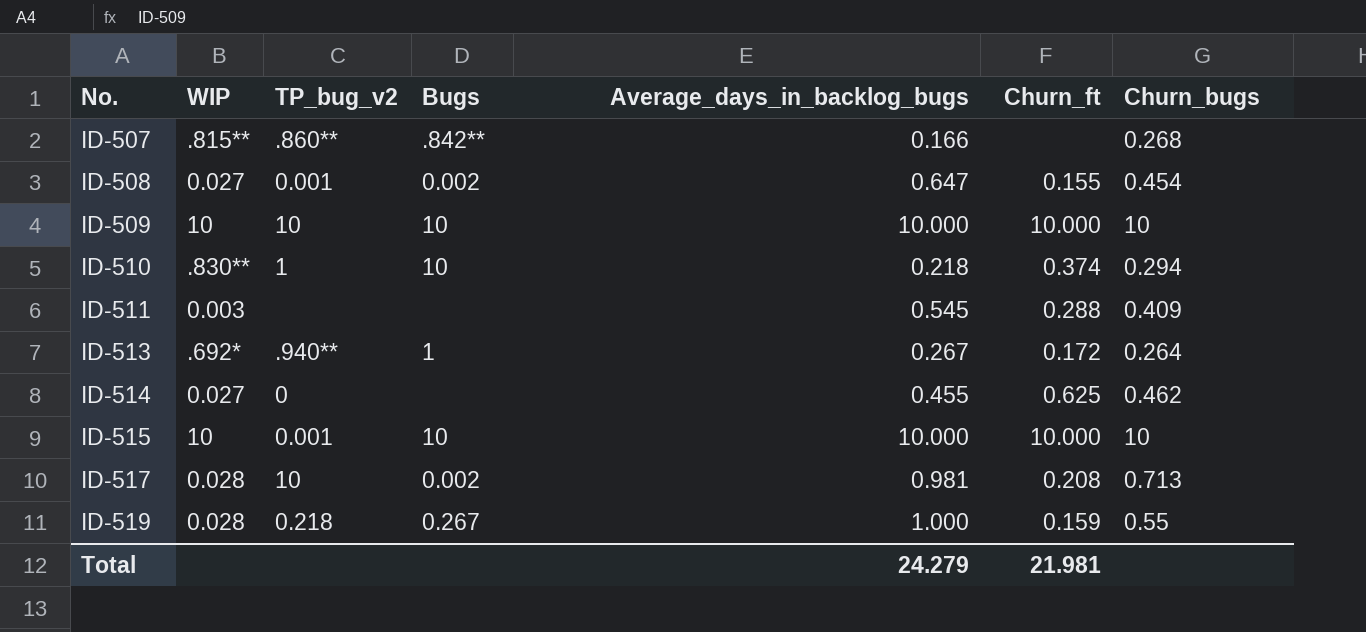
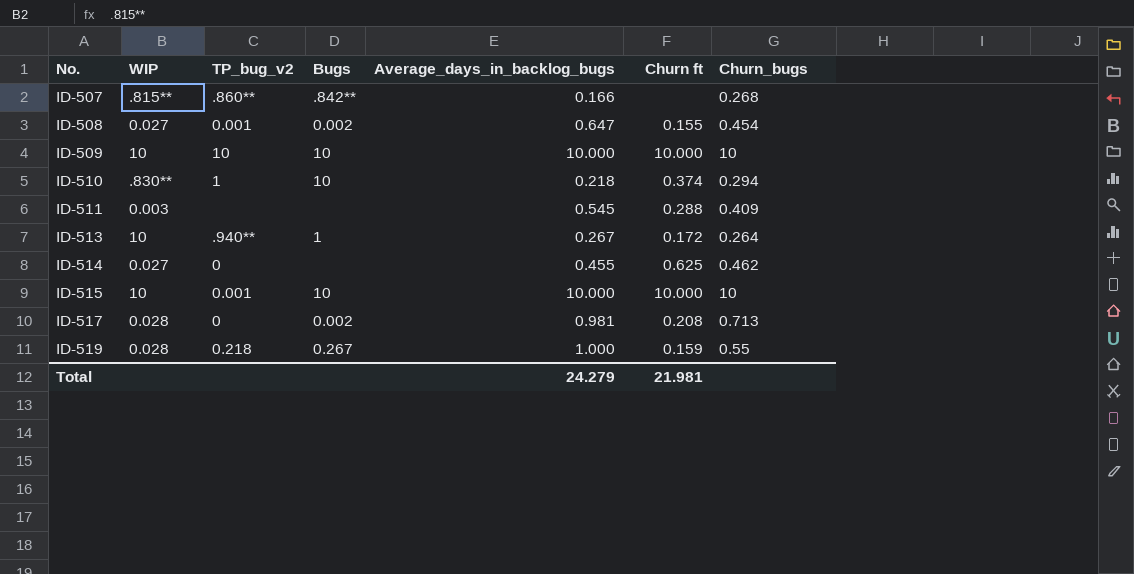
column name: Churn_ft -> Churn ft
ID-513 | WIP: .692* -> 10
ID-517 | TP_bug_v2: 10 -> 0

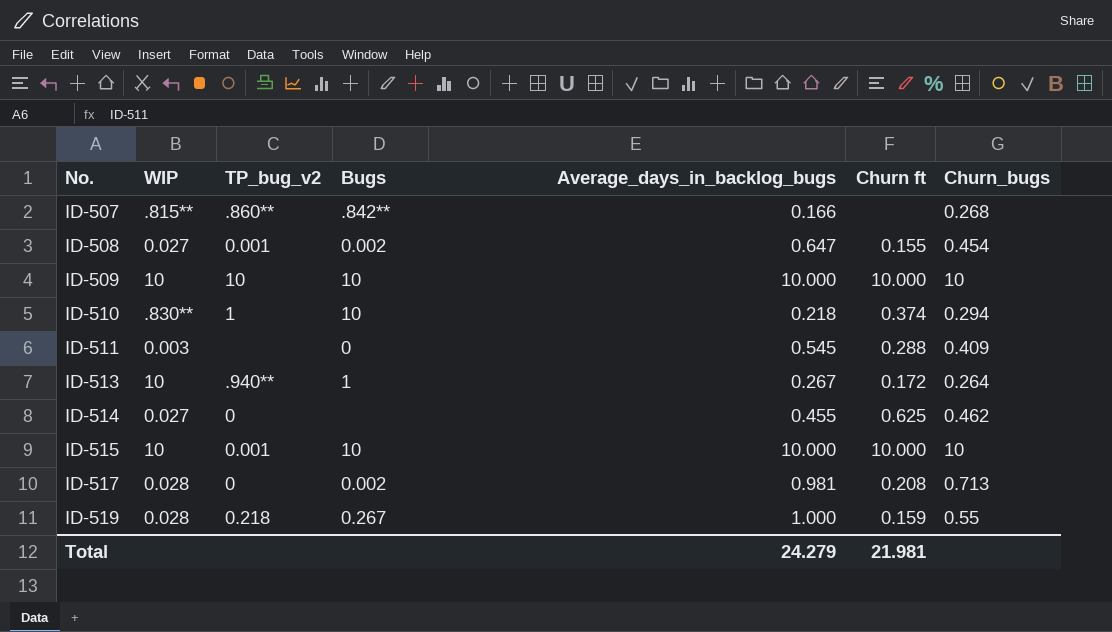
ID-511 | Bugs: none -> 0

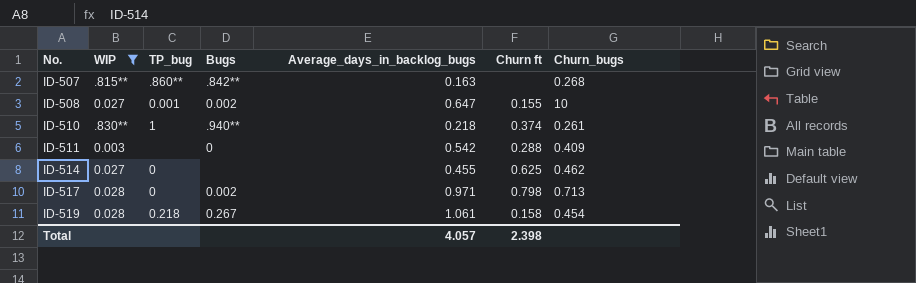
filter: none -> WIP != 10
column name: TP_bug_v2 -> TP_bug
ID-507 | Average_days_in_backlog_bugs: 0.166 -> 0.163
ID-508 | Churn_bugs: 0.454 -> 10
ID-510 | Bugs: 10 -> .940**
ID-510 | Churn_bugs: 0.294 -> 0.261
ID-511 | Average_days_in_backlog_bugs: 0.545 -> 0.542
ID-517 | Average_days_in_backlog_bugs: 0.981 -> 0.971
ID-517 | Churn ft: 0.208 -> 0.798
ID-519 | Average_days_in_backlog_bugs: 1.000 -> 1.061
ID-519 | Churn ft: 0.159 -> 0.158
ID-519 | Churn_bugs: 0.55 -> 0.454
Total | Average_days_in_backlog_bugs: 24.279 -> 4.057
Total | Churn ft: 21.981 -> 2.398

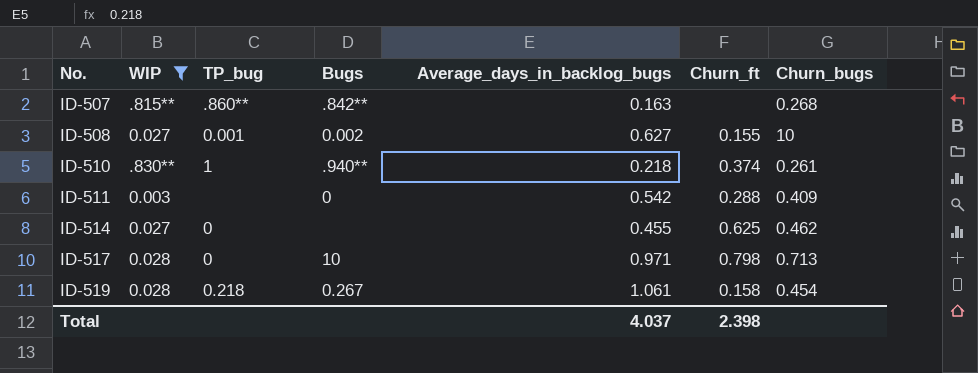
column name: Churn ft -> Churn_ft
ID-508 | Average_days_in_backlog_bugs: 0.647 -> 0.627
ID-517 | Bugs: 0.002 -> 10
Total | Average_days_in_backlog_bugs: 4.057 -> 4.037

